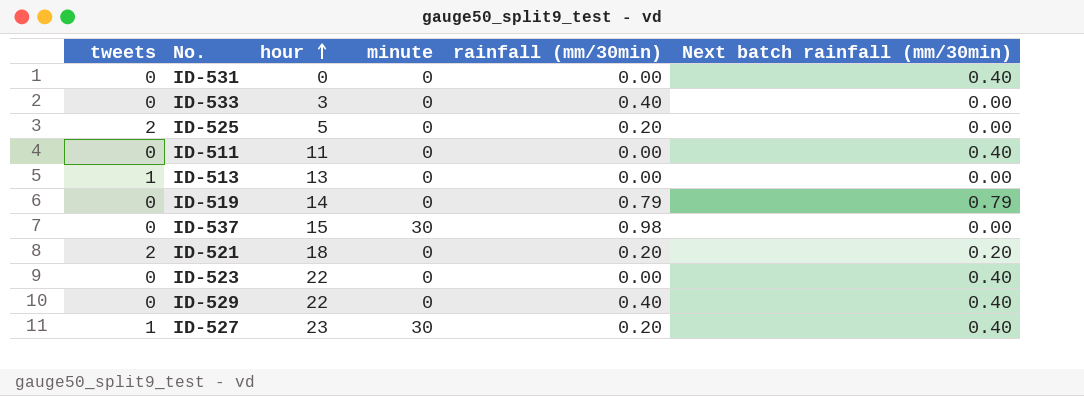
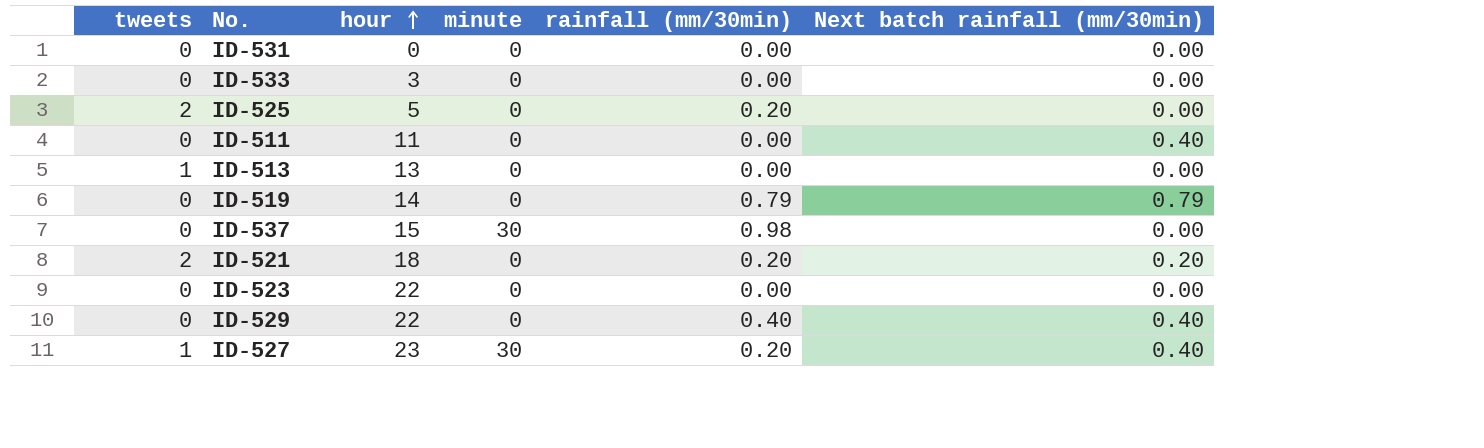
ID-531 | Next batch rainfall (mm/30min): 0.40 -> 0.00
ID-533 | rainfall (mm/30min): 0.40 -> 0.00
ID-523 | Next batch rainfall (mm/30min): 0.40 -> 0.00

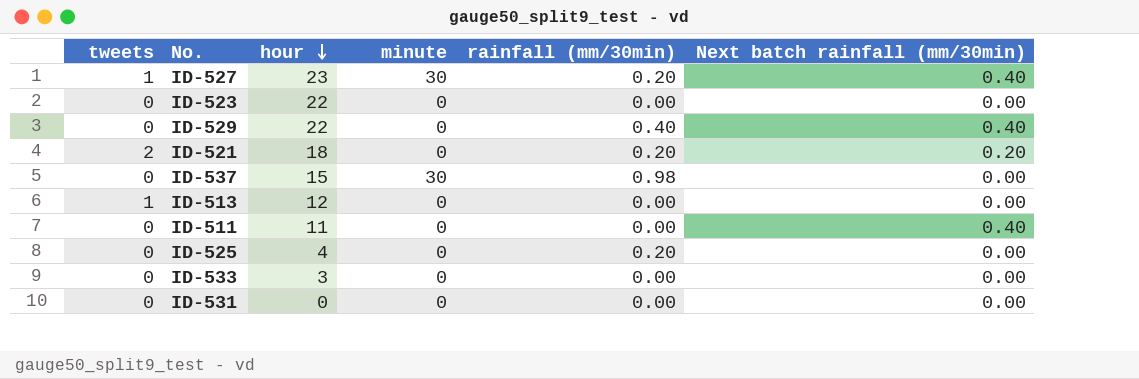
row order: hour ascending -> hour descending
row ID-519: 0 | 14 | 0 | 0.79 | 0.79 -> none
ID-513 | hour: 13 -> 12
ID-525 | tweets: 2 -> 0
ID-525 | hour: 5 -> 4

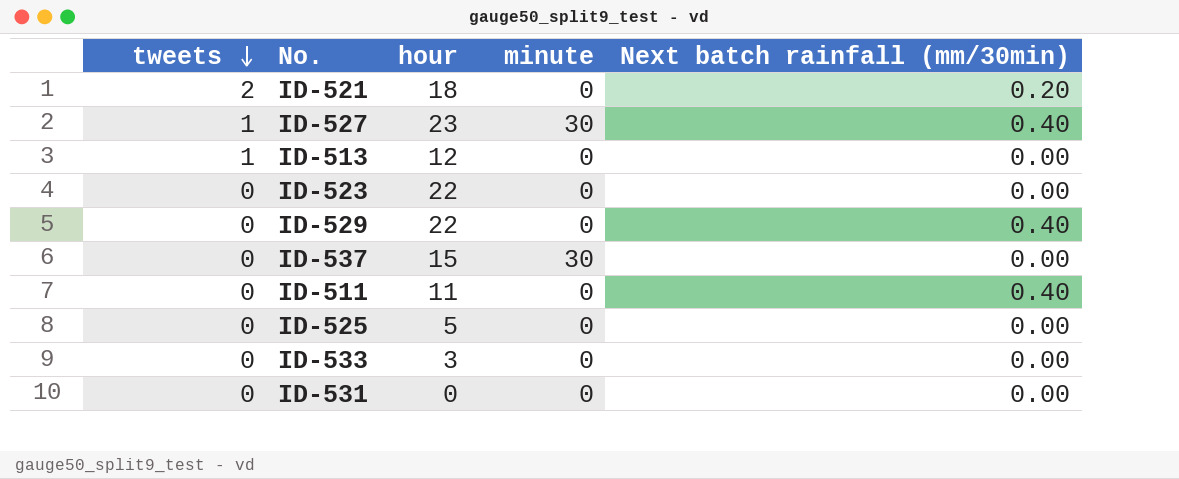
row order: hour descending -> tweets descending
column rainfall (mm/30min) | position: 5 -> none
ID-525 | hour: 4 -> 5

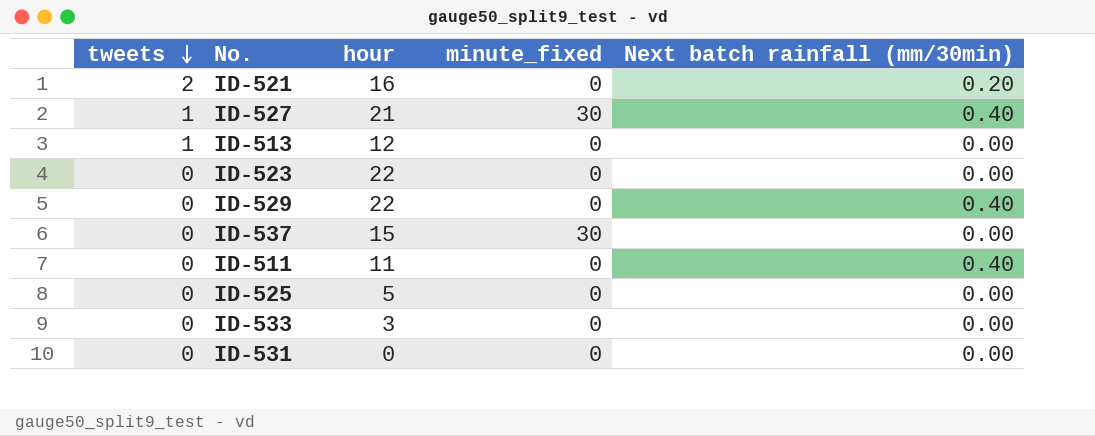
column name: minute -> minute_fixed
ID-521 | hour: 18 -> 16
ID-527 | hour: 23 -> 21

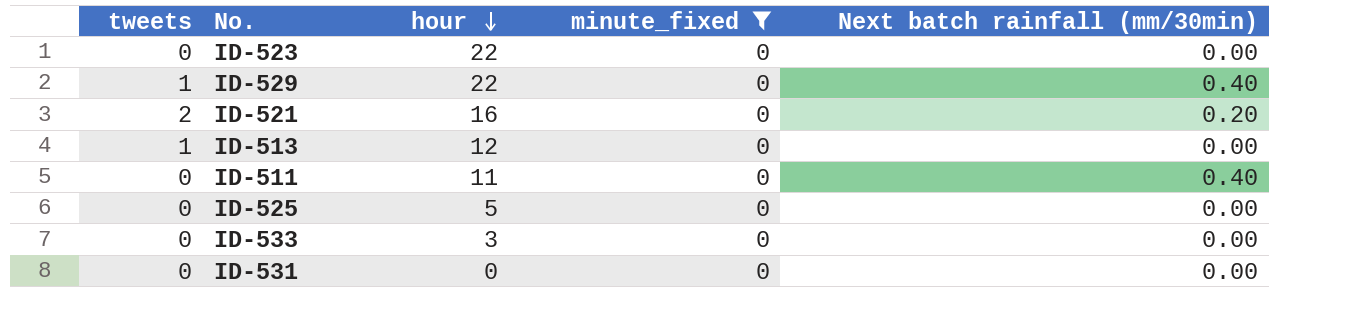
filter: none -> minute_fixed = 0
row order: tweets descending -> hour descending
ID-529 | tweets: 0 -> 1

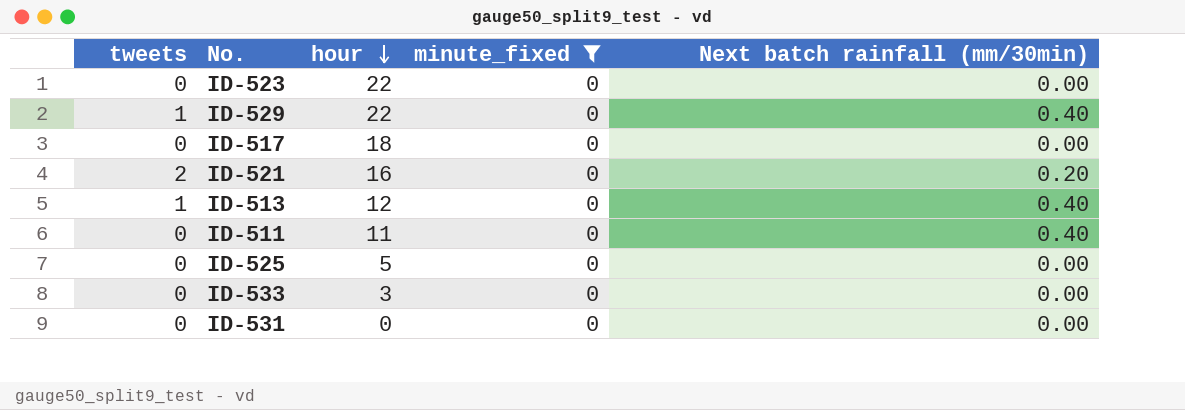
row ID-517: none -> 0 | 18 | 0 | 0.00
ID-513 | Next batch rainfall (mm/30min): 0.00 -> 0.40

